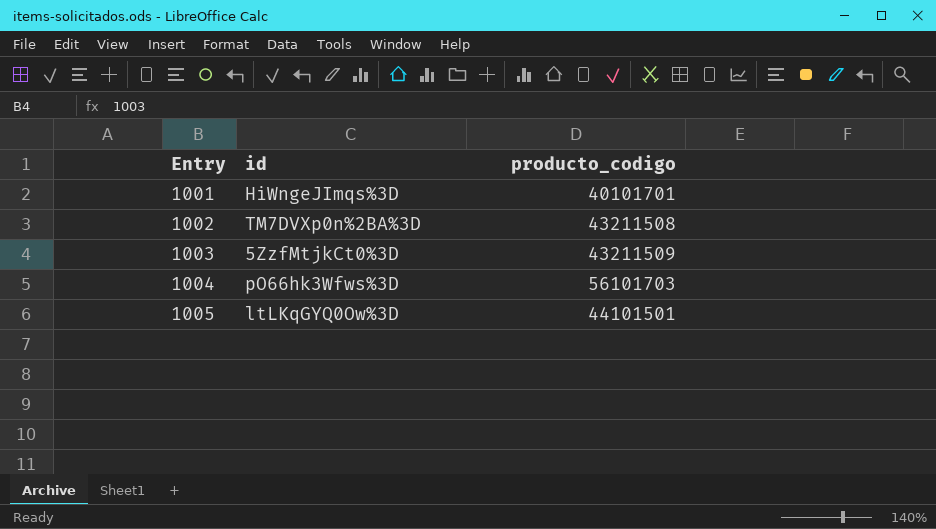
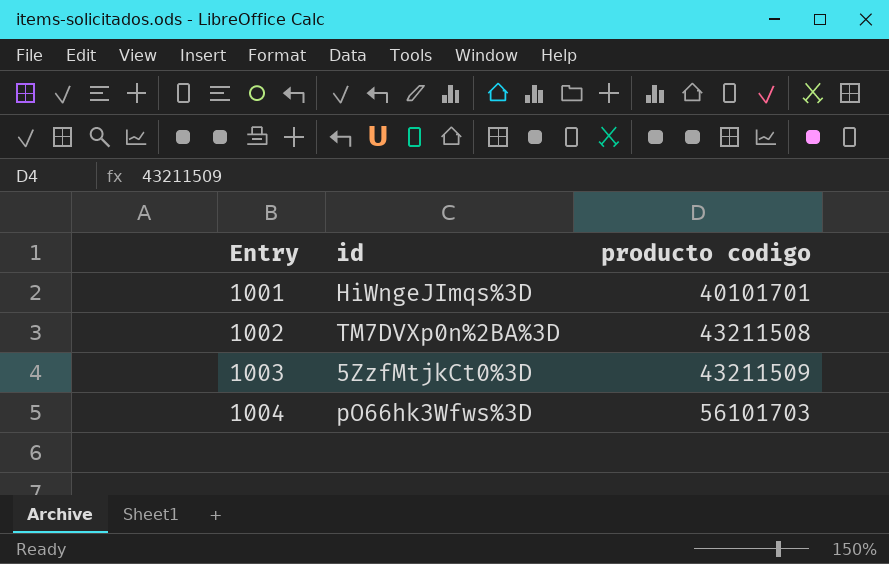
column name: producto_codigo -> producto codigo
row 1005: ltLKqGYQ0Ow%3D | 44101501 -> none

